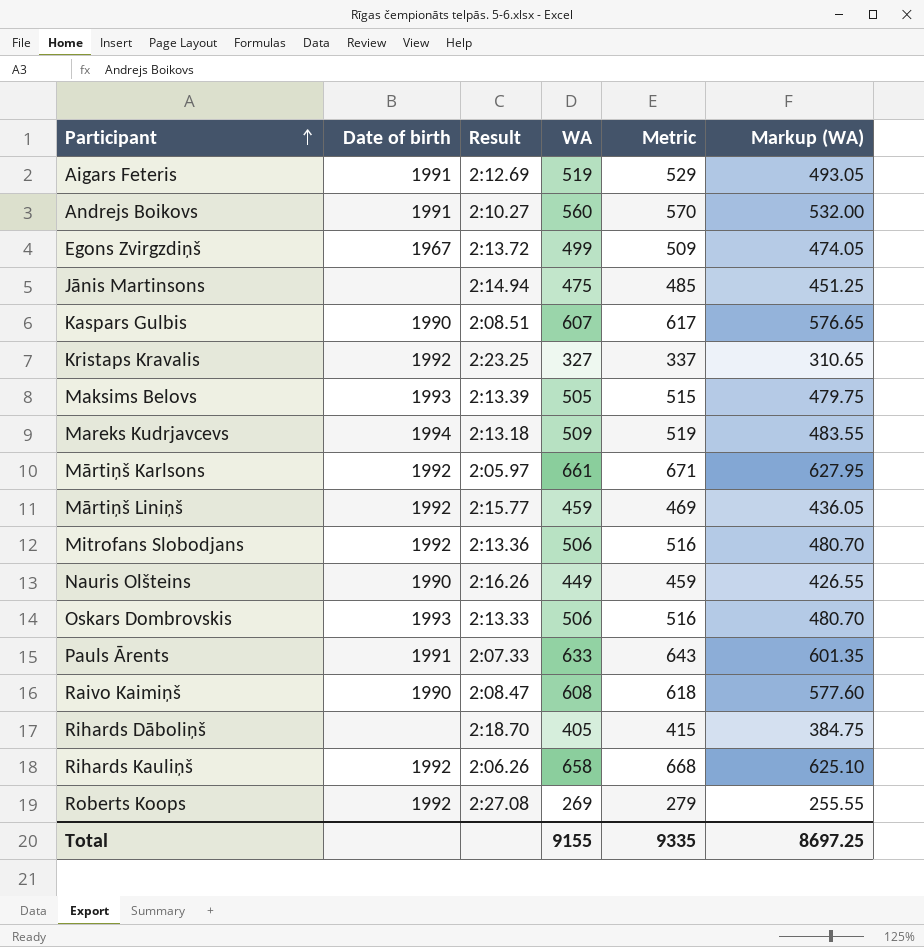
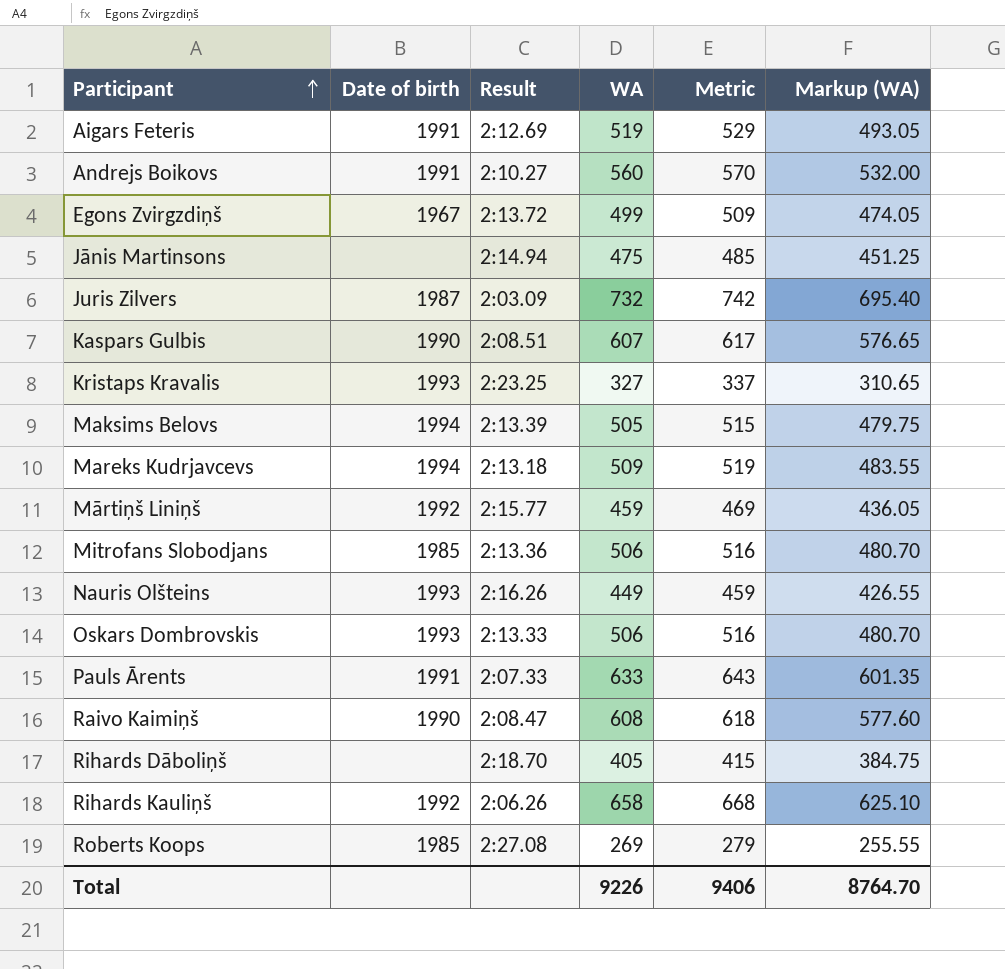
row Mārtiņš Karlsons: 1992 | 2:05.97 | 661 | 671 | 627.95 -> none
row Juris Zilvers: none -> 1987 | 2:03.09 | 732 | 742 | 695.40
Kristaps Kravalis | Date of birth: 1992 -> 1993
Maksims Belovs | Date of birth: 1993 -> 1994
Mitrofans Slobodjans | Date of birth: 1992 -> 1985
Nauris Olšteins | Date of birth: 1990 -> 1993
Roberts Koops | Date of birth: 1992 -> 1985
Total | WA: 9155 -> 9226
Total | Metric: 9335 -> 9406
Total | Markup (WA): 8697.25 -> 8764.70

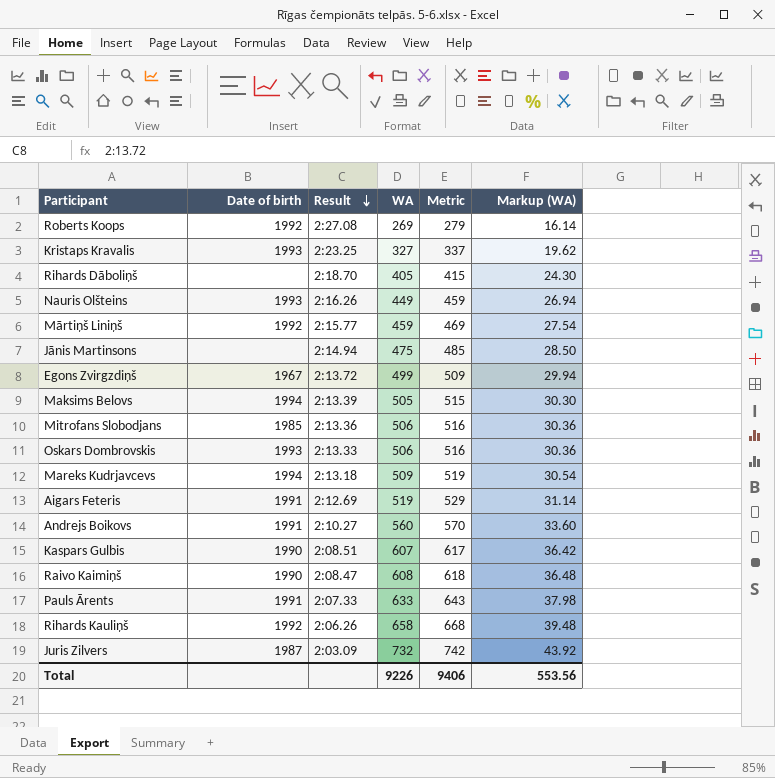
row order: Participant ascending -> Result descending
column Markup (WA) | formula: [WA] * 0.95 -> [WA] * 0.06
Roberts Koops | Date of birth: 1985 -> 1992
Total | Markup (WA): 8764.70 -> 553.56

